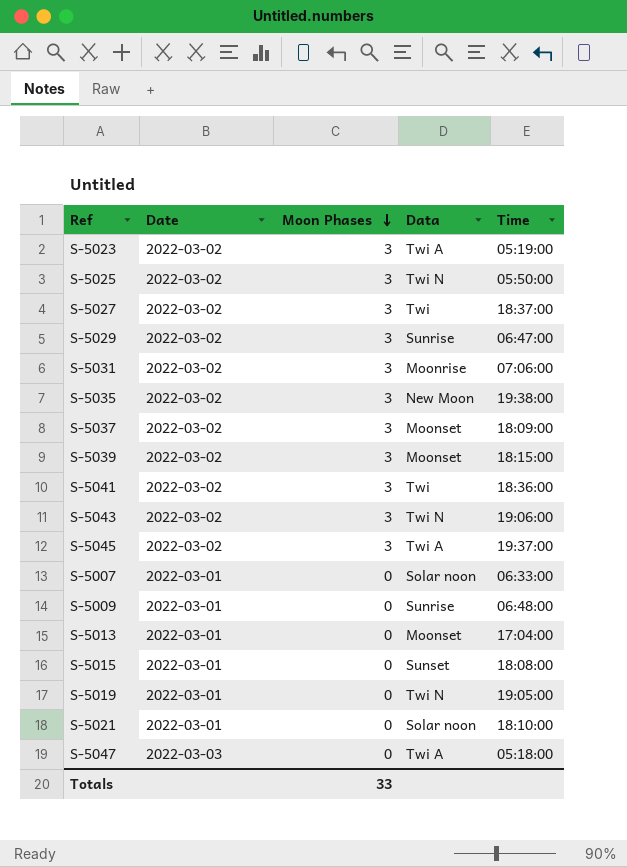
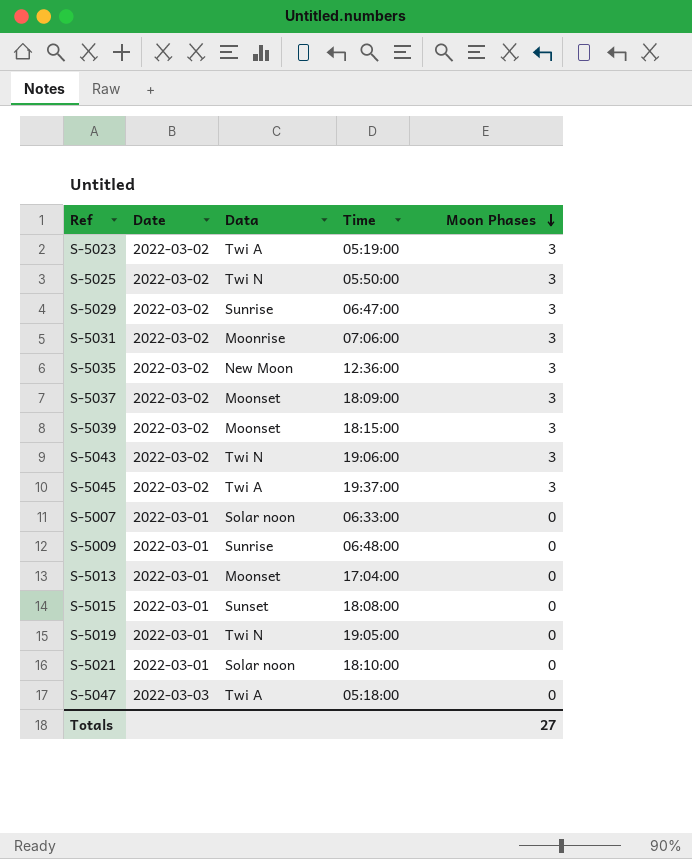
column Moon Phases | position: 3 -> 5
row S-5027: 2022-03-02 | 3 | Twi | 18:37:00 -> none
row S-5041: 2022-03-02 | 3 | Twi | 18:36:00 -> none
S-5035 | Time: 19:38:00 -> 12:36:00
Totals | Moon Phases: 33 -> 27

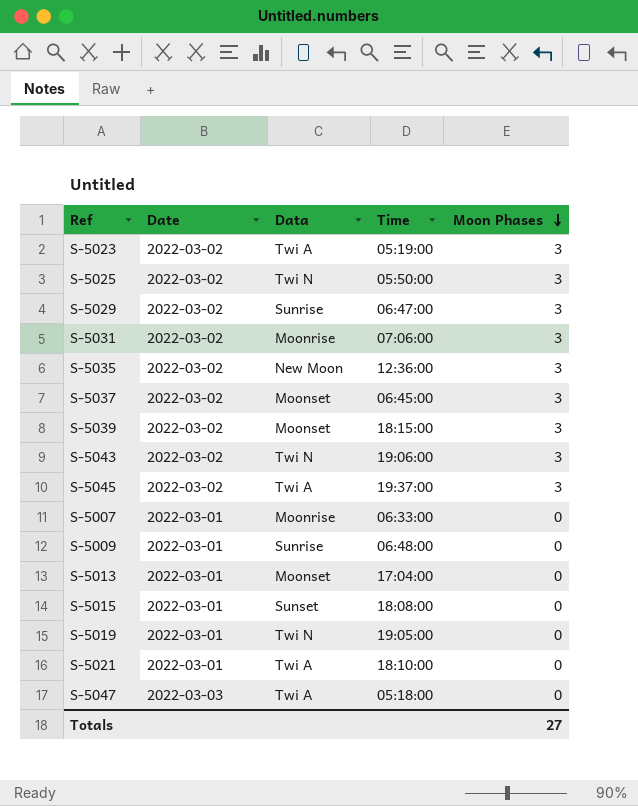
S-5037 | Time: 18:09:00 -> 06:45:00
S-5007 | Data: Solar noon -> Moonrise
S-5021 | Data: Solar noon -> Twi A

